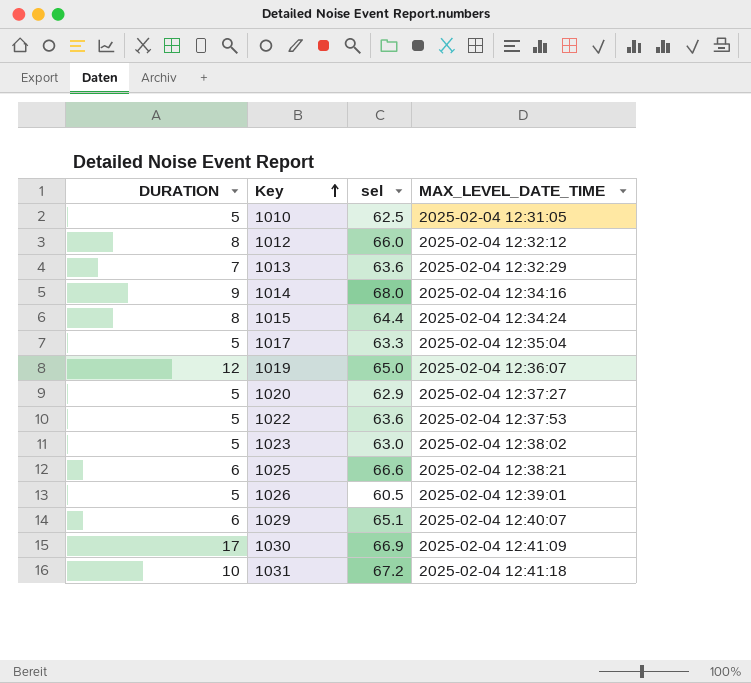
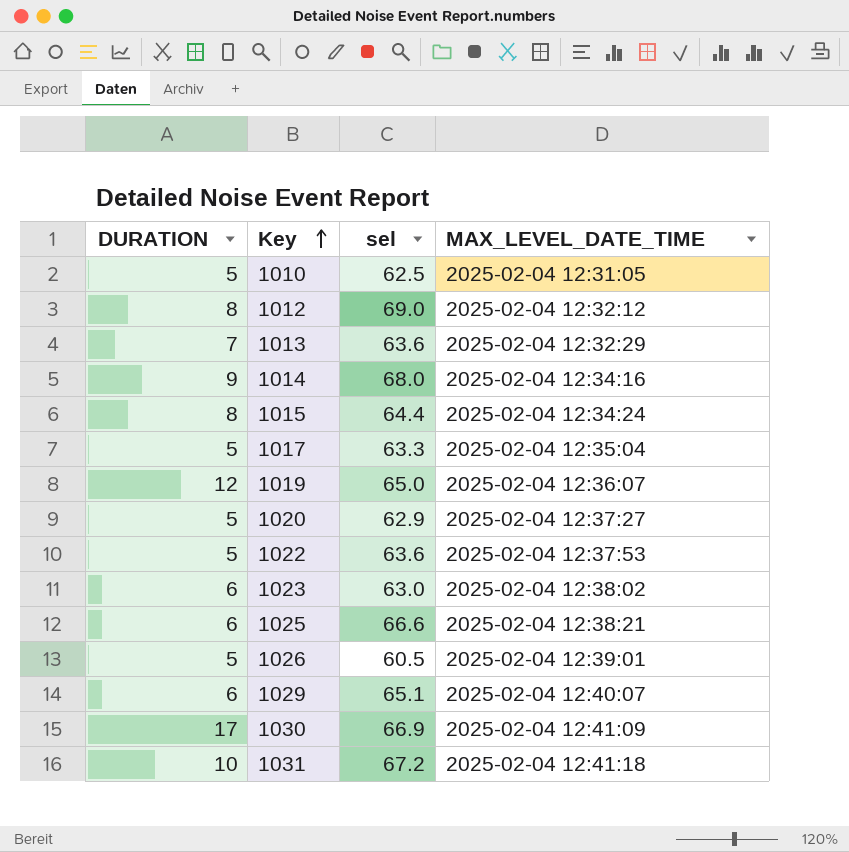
1012 | sel: 66.0 -> 69.0
1023 | DURATION: 5 -> 6

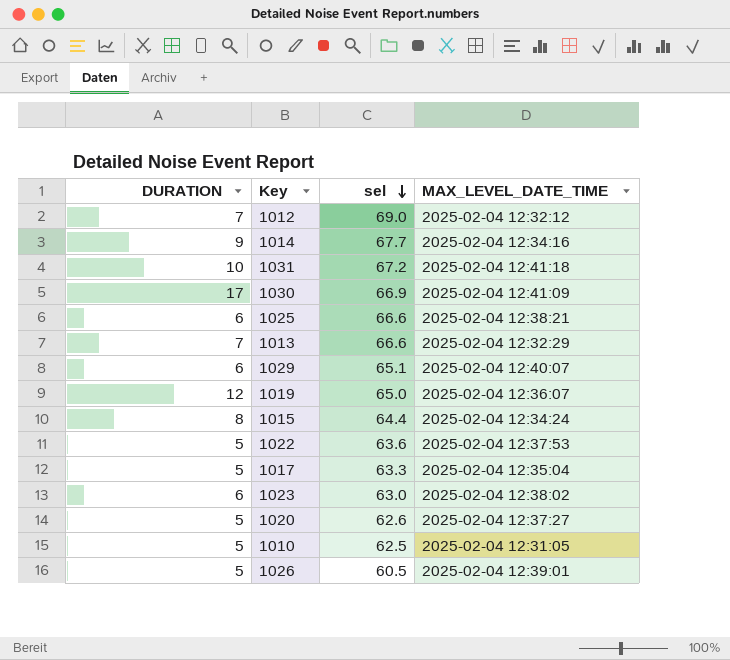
row order: Key ascending -> sel descending
1012 | DURATION: 8 -> 7
1014 | sel: 68.0 -> 67.7
1013 | sel: 63.6 -> 66.6
1020 | sel: 62.9 -> 62.6

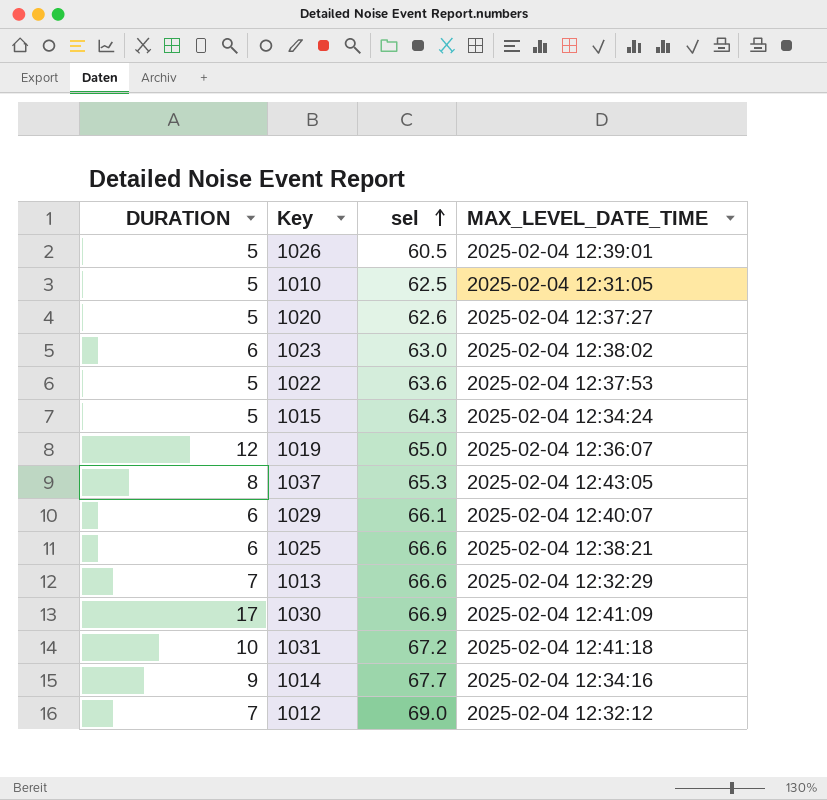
row order: sel descending -> sel ascending
row 1017: 5 | 63.3 | 2025-02-04 12:35:04 -> none
1015 | DURATION: 8 -> 5
1015 | sel: 64.4 -> 64.3
row 1037: none -> 8 | 65.3 | 2025-02-04 12:43:05
1029 | sel: 65.1 -> 66.1

